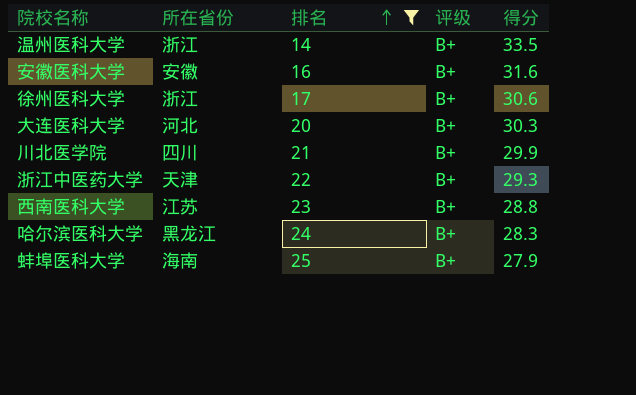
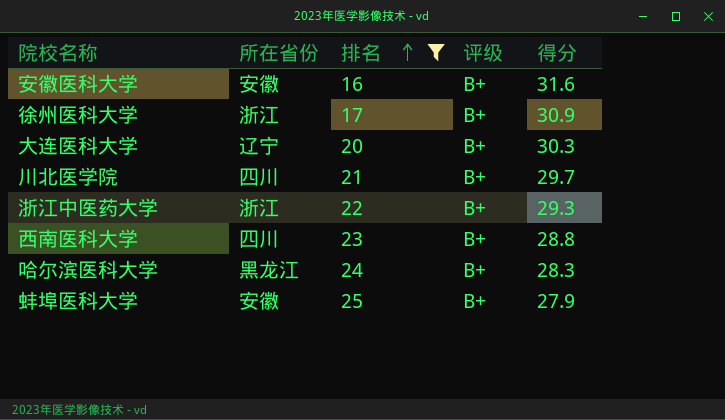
row 温州医科大学: 浙江 | 14 | B+ | 33.5 -> none
徐州医科大学 | 得分: 30.6 -> 30.9
大连医科大学 | 所在省份: 河北 -> 辽宁
川北医学院 | 得分: 29.9 -> 29.7
浙江中医药大学 | 所在省份: 天津 -> 浙江
西南医科大学 | 所在省份: 江苏 -> 四川
蚌埠医科大学 | 所在省份: 海南 -> 安徽

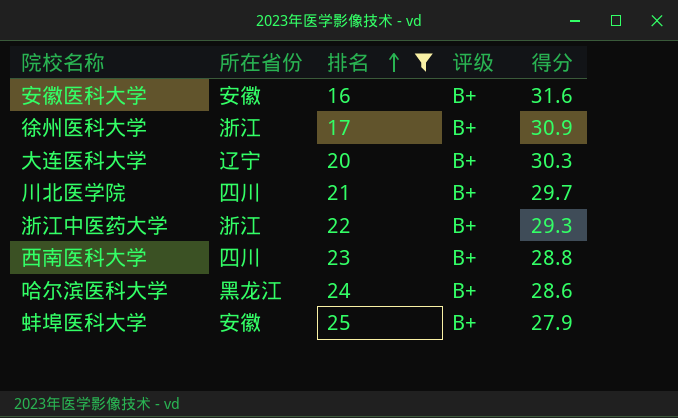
哈尔滨医科大学 | 得分: 28.3 -> 28.6

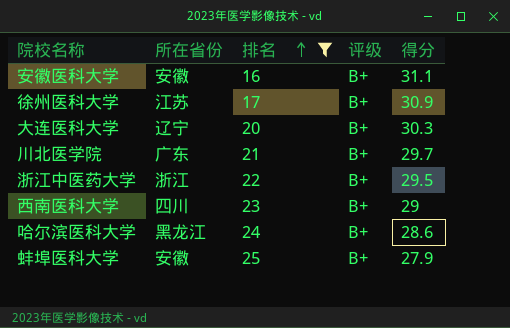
安徽医科大学 | 得分: 31.6 -> 31.1
徐州医科大学 | 所在省份: 浙江 -> 江苏
川北医学院 | 所在省份: 四川 -> 广东
浙江中医药大学 | 得分: 29.3 -> 29.5
西南医科大学 | 得分: 28.8 -> 29

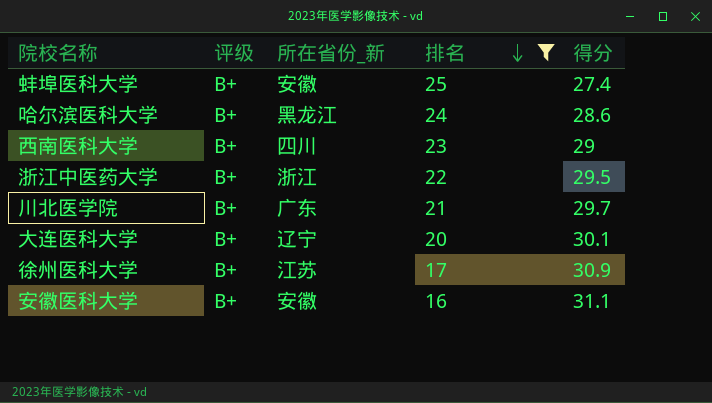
row order: 排名 ascending -> 排名 descending
column 评级 | position: 4 -> 2
column name: 所在省份 -> 所在省份_新
蚌埠医科大学 | 得分: 27.9 -> 27.4
大连医科大学 | 得分: 30.3 -> 30.1

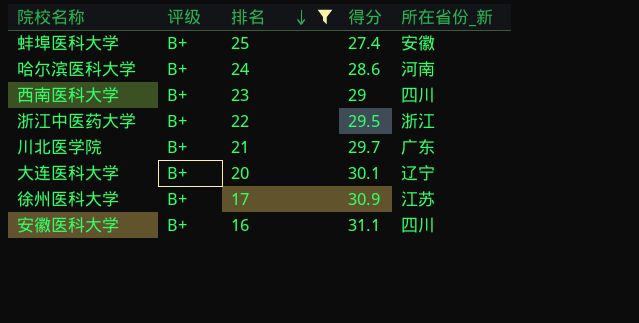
column 所在省份_新 | position: 3 -> 5
哈尔滨医科大学 | 所在省份_新: 黑龙江 -> 河南
安徽医科大学 | 所在省份_新: 安徽 -> 四川

